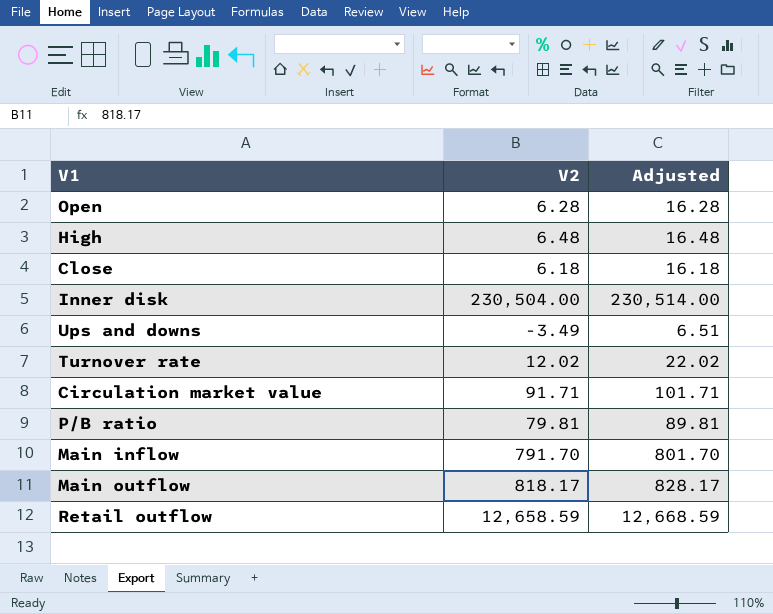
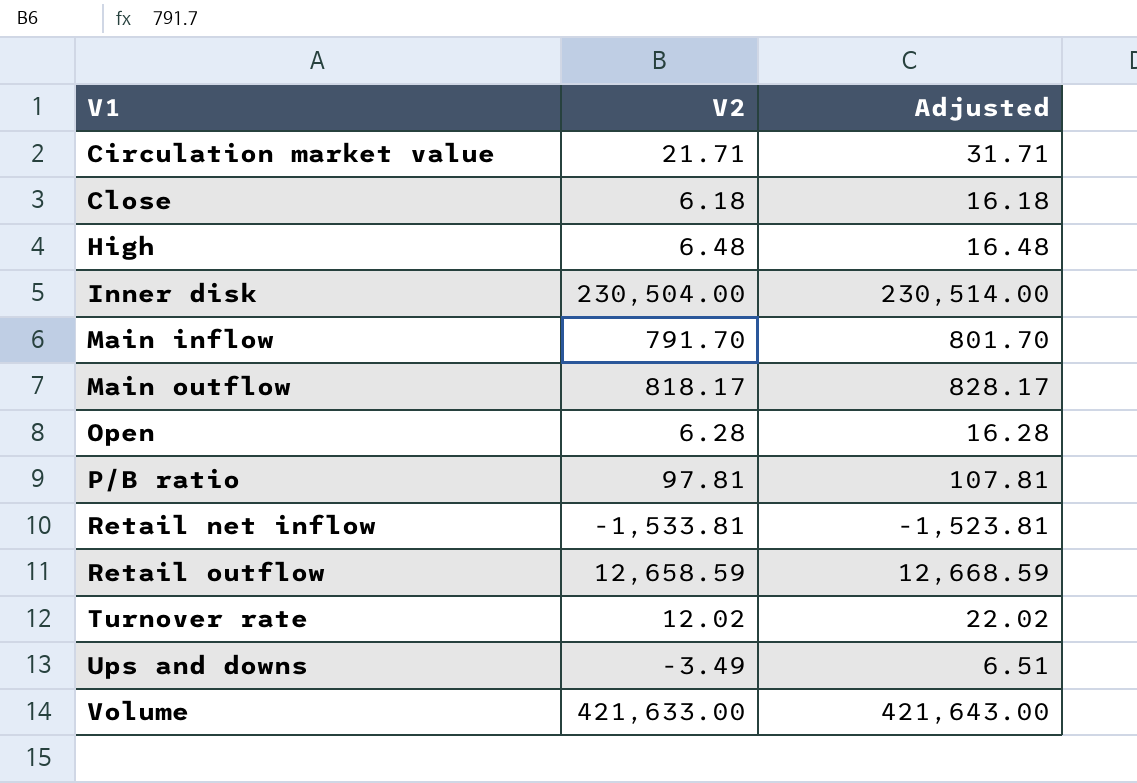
row order: none -> V1 ascending
Circulation market value | V2: 91.71 -> 21.71
Circulation market value | Adjusted: 101.71 -> 31.71
P/B ratio | V2: 79.81 -> 97.81
P/B ratio | Adjusted: 89.81 -> 107.81
row Retail net inflow: none -> -1,533.81 | -1,523.81
row Volume: none -> 421,633.00 | 421,643.00

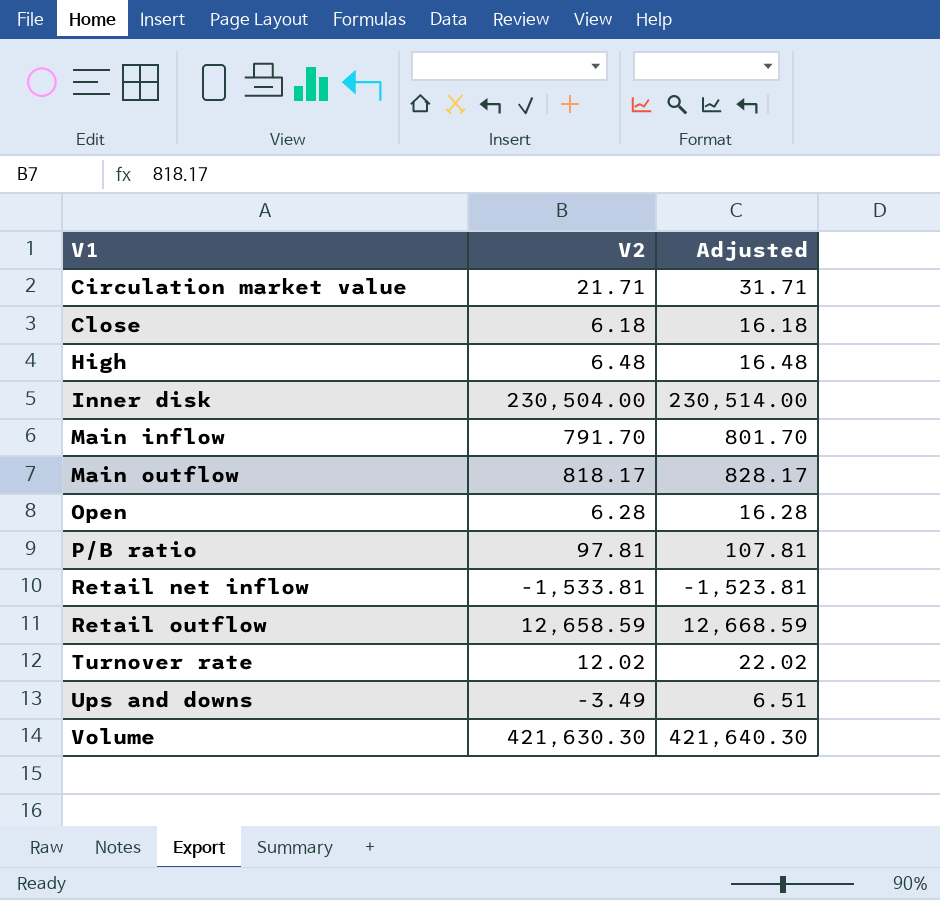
Volume | V2: 421,633.00 -> 421,630.30
Volume | Adjusted: 421,643.00 -> 421,640.30

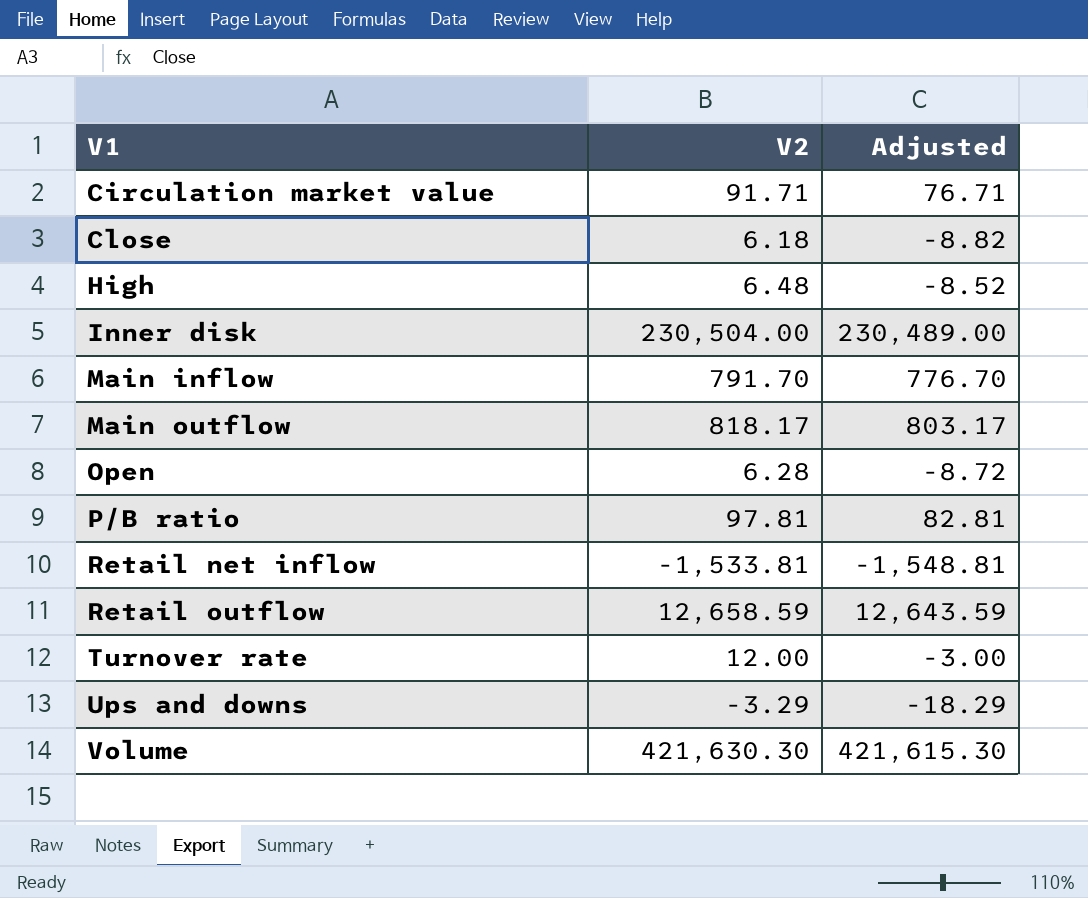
column Adjusted | formula: [V2] + 10 -> [V2] - 15
Circulation market value | V2: 21.71 -> 91.71
Turnover rate | V2: 12.02 -> 12.00
Ups and downs | V2: -3.49 -> -3.29

